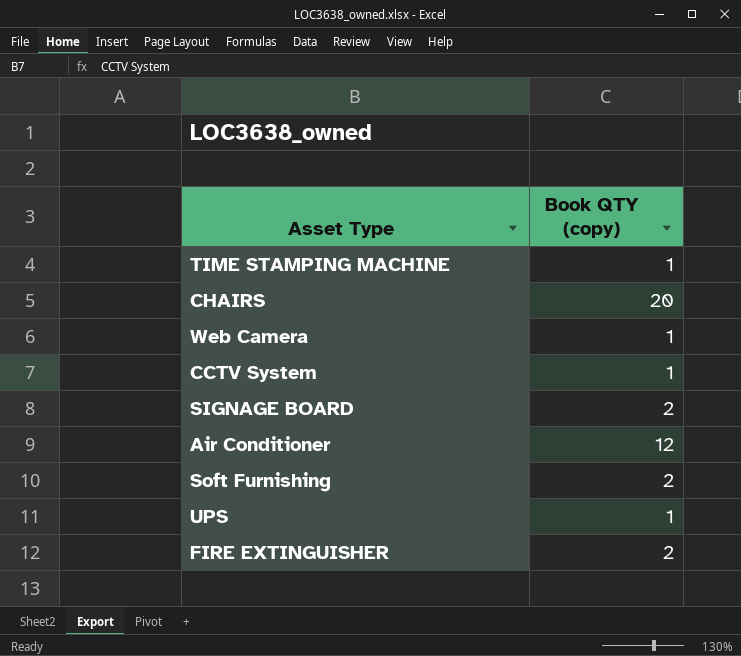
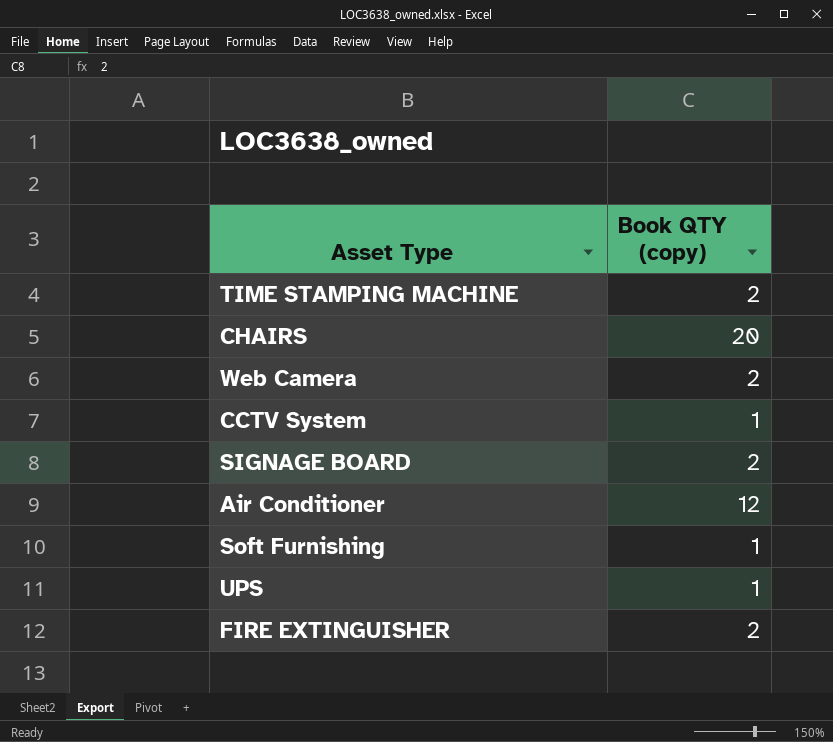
TIME STAMPING MACHINE | Book QTY (copy): 1 -> 2
Web Camera | Book QTY (copy): 1 -> 2
Soft Furnishing | Book QTY (copy): 2 -> 1

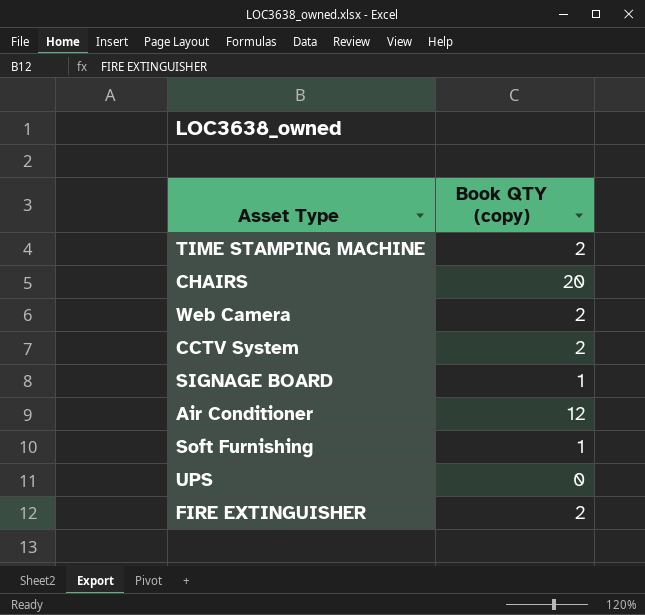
CCTV System | Book QTY (copy): 1 -> 2
SIGNAGE BOARD | Book QTY (copy): 2 -> 1
UPS | Book QTY (copy): 1 -> 0

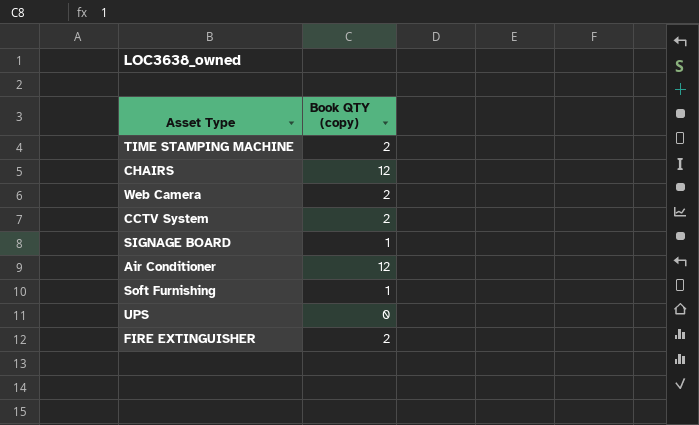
CHAIRS | Book QTY (copy): 20 -> 12

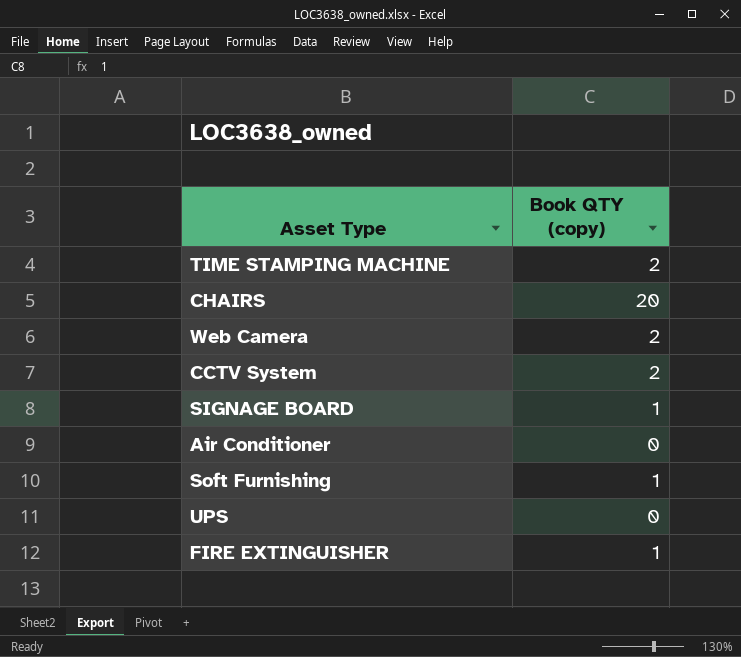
CHAIRS | Book QTY (copy): 12 -> 20
Air Conditioner | Book QTY (copy): 12 -> 0
FIRE EXTINGUISHER | Book QTY (copy): 2 -> 1

